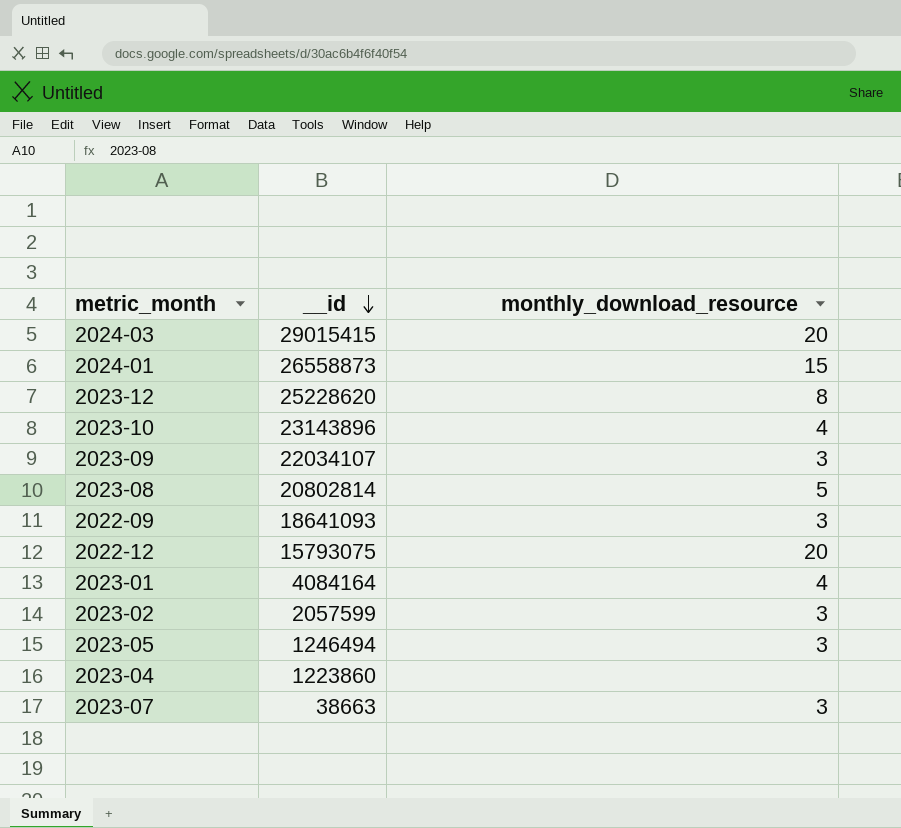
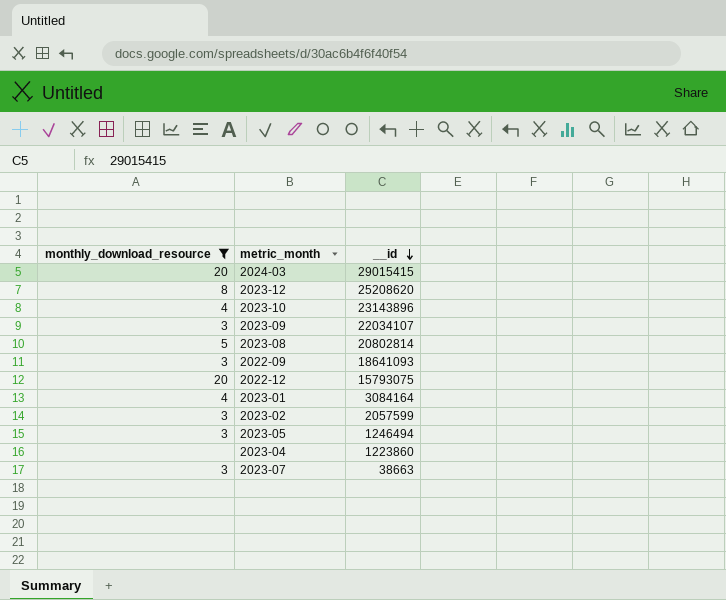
filter: none -> monthly_download_resource != 15
column monthly_download_resource | position: 3 -> 1
2023-12 | __id: 25228620 -> 25208620
2023-01 | __id: 4084164 -> 3084164

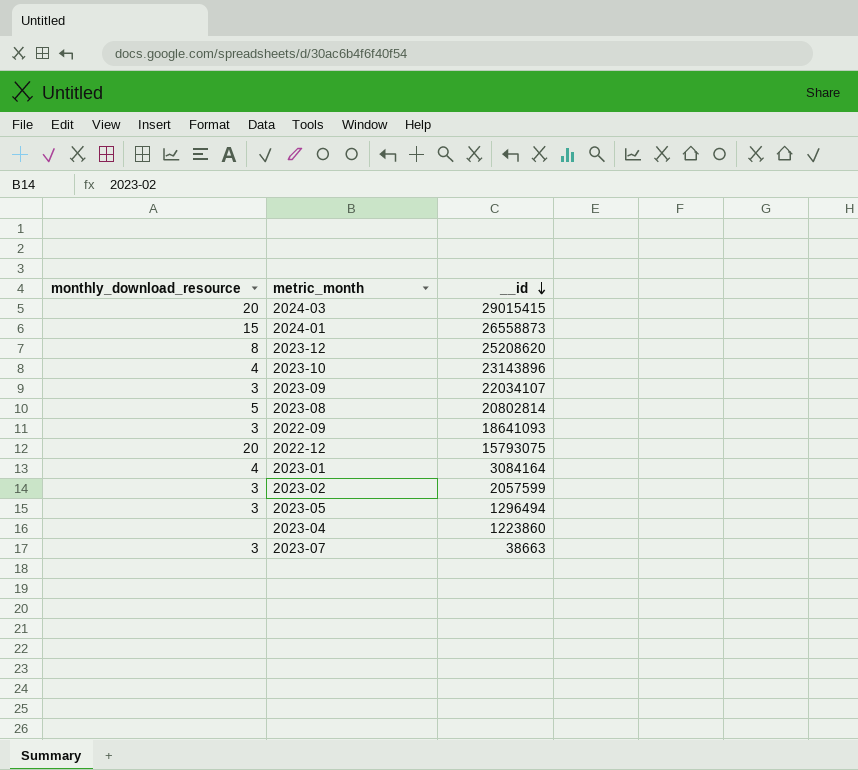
filter: monthly_download_resource != 15 -> none
2023-05 | __id: 1246494 -> 1296494

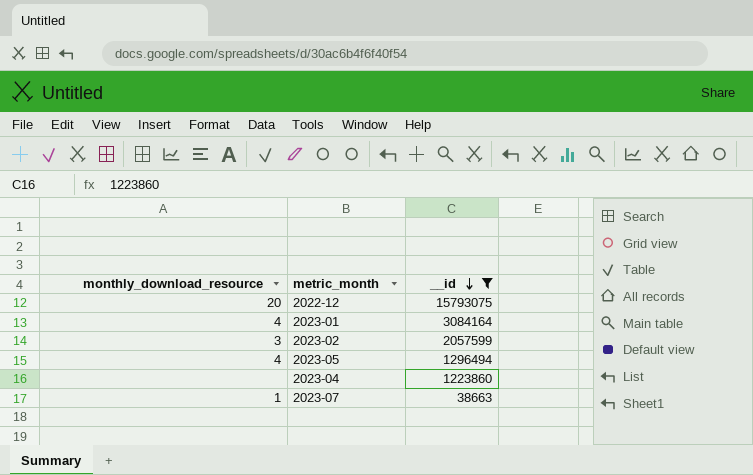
filter: none -> __id <= 15793075
2023-05 | monthly_download_resource: 3 -> 4
2023-07 | monthly_download_resource: 3 -> 1

